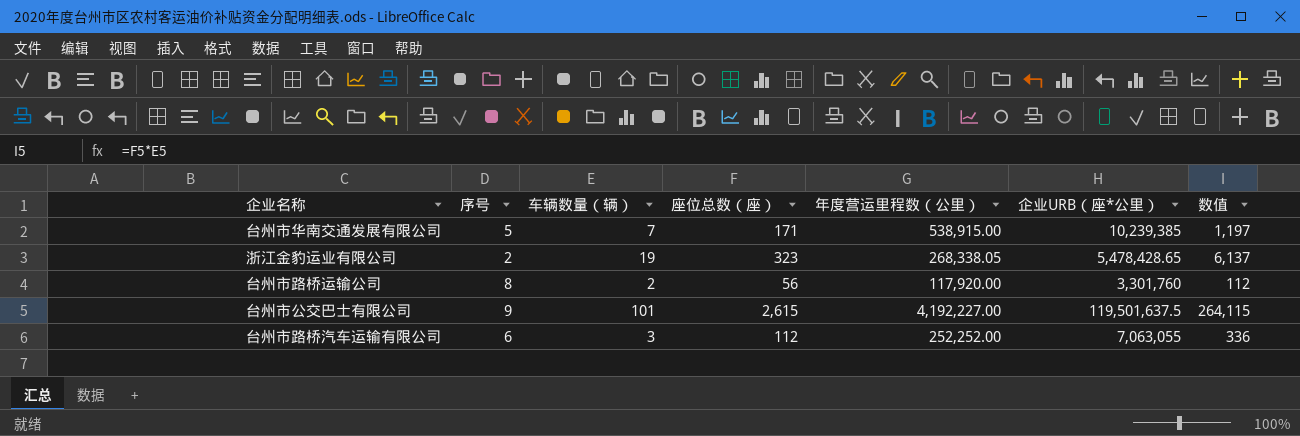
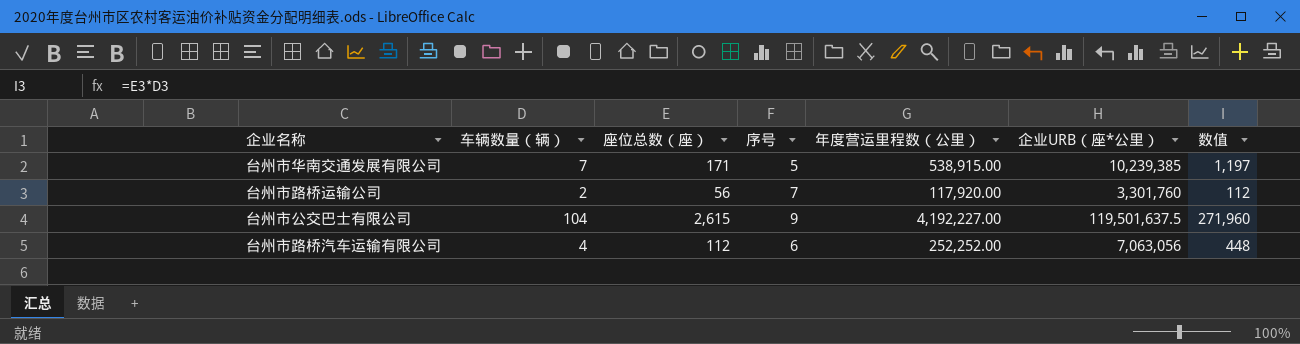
column 序号 | position: 2 -> 4
row 浙江金豹运业有限公司: 2 | 19 | 323 | 268,338.05 | 5,478,428.65 | 6,137 -> none
台州市路桥运输公司 | 序号: 8 -> 7
台州市公交巴士有限公司 | 车辆数量（辆）: 101 -> 104
台州市公交巴士有限公司 | 数值: 264,115 -> 271,960
台州市路桥汽车运输有限公司 | 车辆数量（辆）: 3 -> 4
台州市路桥汽车运输有限公司 | 企业URB（座*公里）: 7,063,055 -> 7,063,056
台州市路桥汽车运输有限公司 | 数值: 336 -> 448

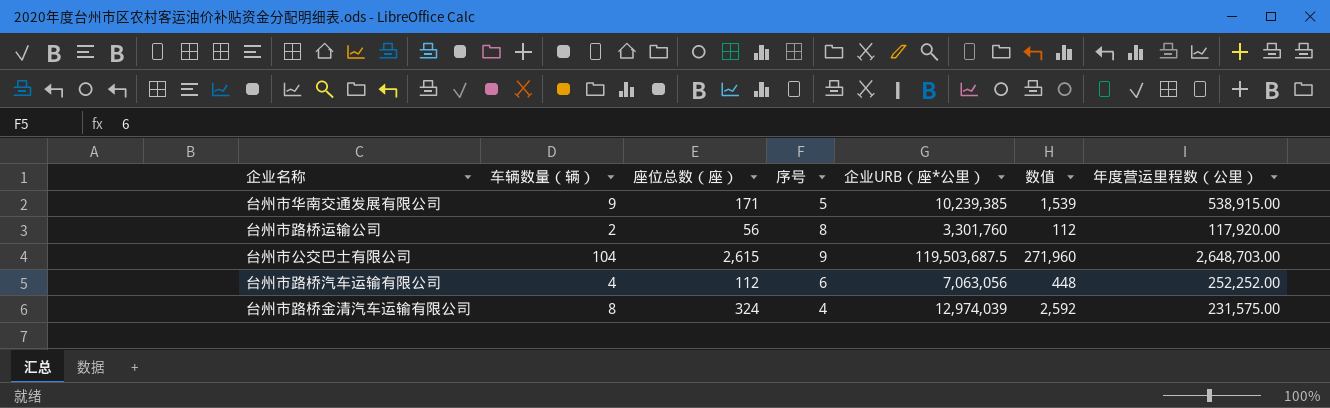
column 年度营运里程数（公里） | position: 5 -> 7
台州市华南交通发展有限公司 | 车辆数量（辆）: 7 -> 9
台州市华南交通发展有限公司 | 数值: 1,197 -> 1,539
台州市路桥运输公司 | 序号: 7 -> 8
台州市公交巴士有限公司 | 企业URB（座*公里）: 119,501,637.5 -> 119,503,687.5
台州市公交巴士有限公司 | 年度营运里程数（公里）: 4,192,227.00 -> 2,648,703.00
row 台州市路桥金清汽车运输有限公司: none -> 8 | 324 | 4 | 12,974,039 | 2,592 | 231,575.00

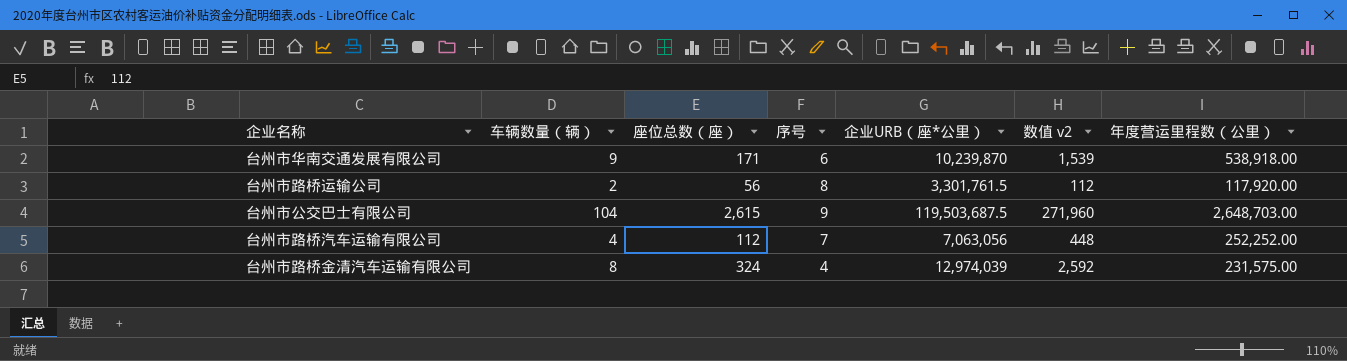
column name: 数值 -> 数值 v2
台州市华南交通发展有限公司 | 序号: 5 -> 6
台州市华南交通发展有限公司 | 企业URB（座*公里）: 10,239,385 -> 10,239,870
台州市华南交通发展有限公司 | 年度营运里程数（公里）: 538,915.00 -> 538,918.00
台州市路桥运输公司 | 企业URB（座*公里）: 3,301,760 -> 3,301,761.5
台州市路桥汽车运输有限公司 | 序号: 6 -> 7

